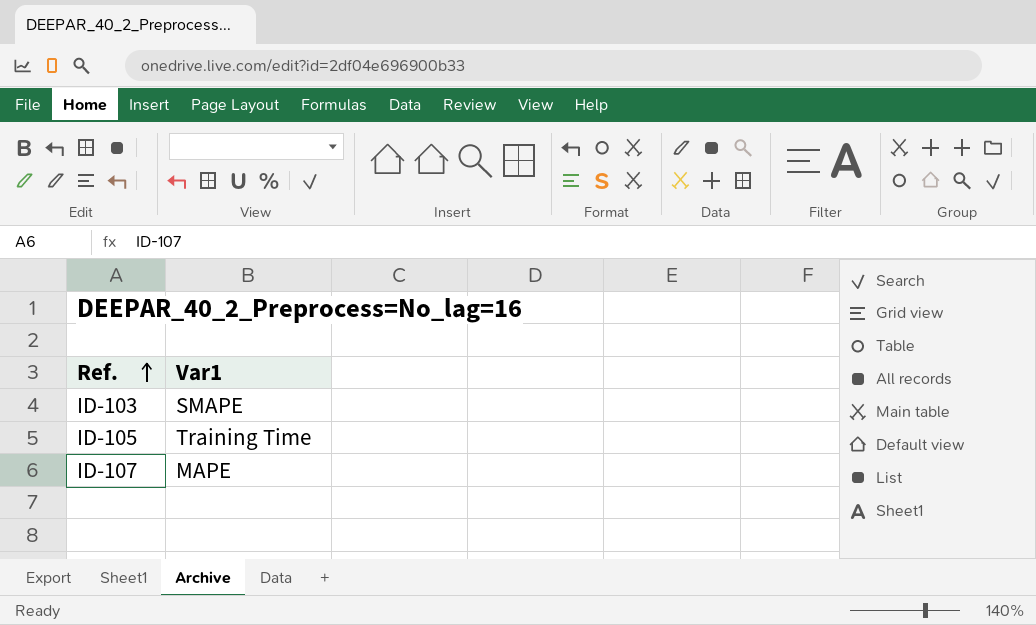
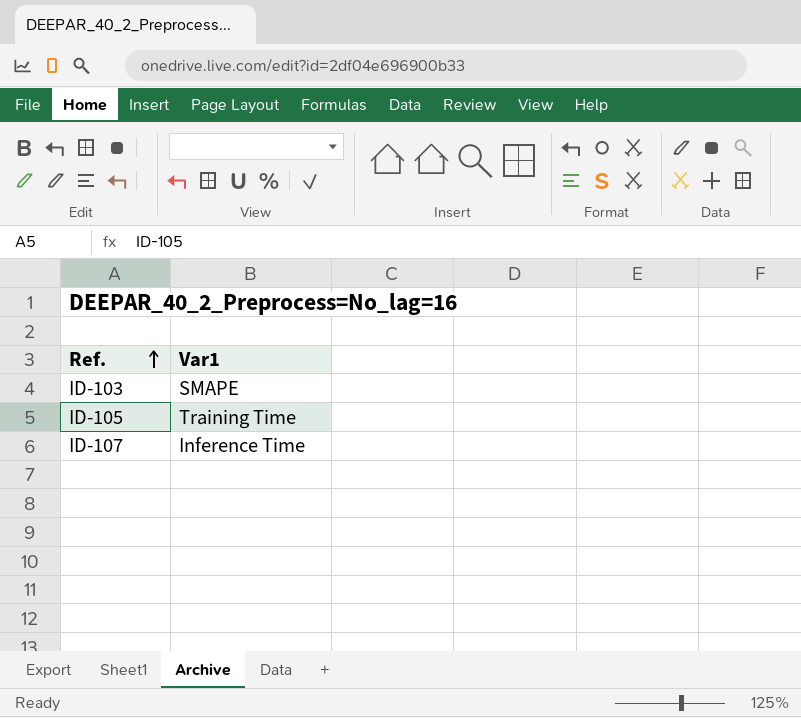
ID-107 | Var1: MAPE -> Inference Time

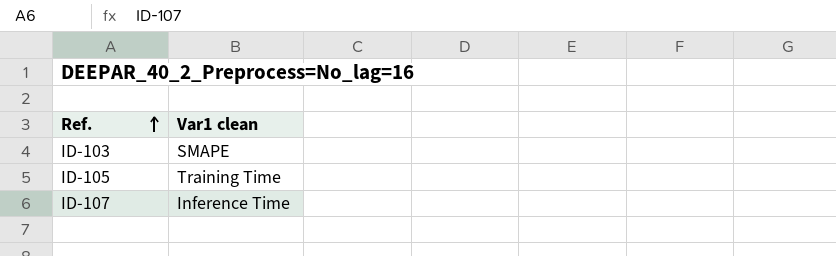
column name: Var1 -> Var1 clean

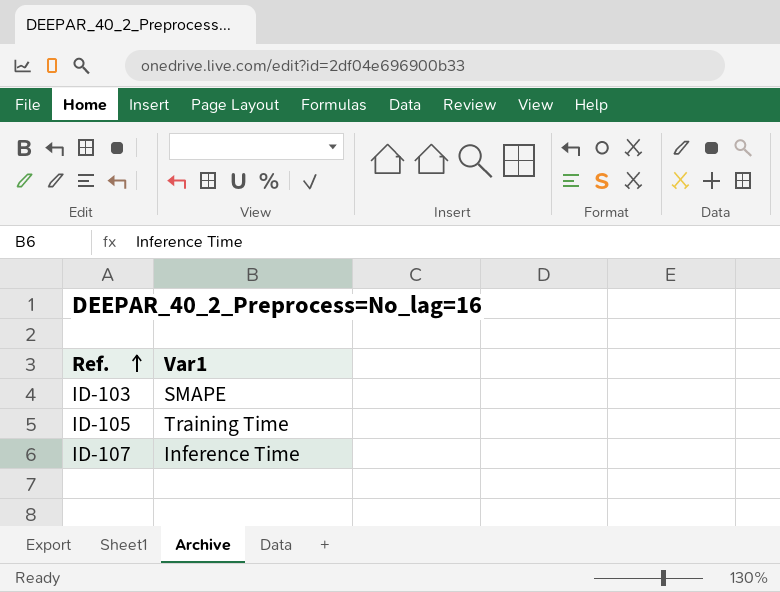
column name: Var1 clean -> Var1

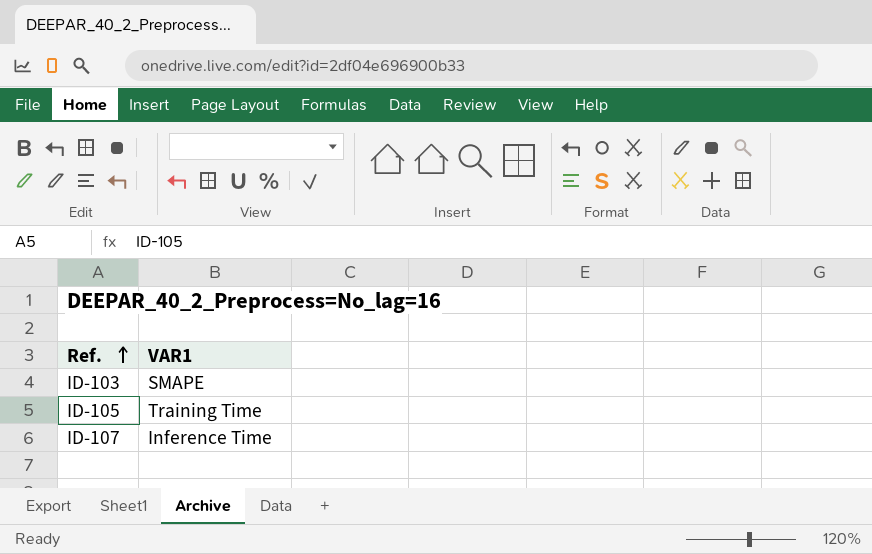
column name: Var1 -> VAR1

